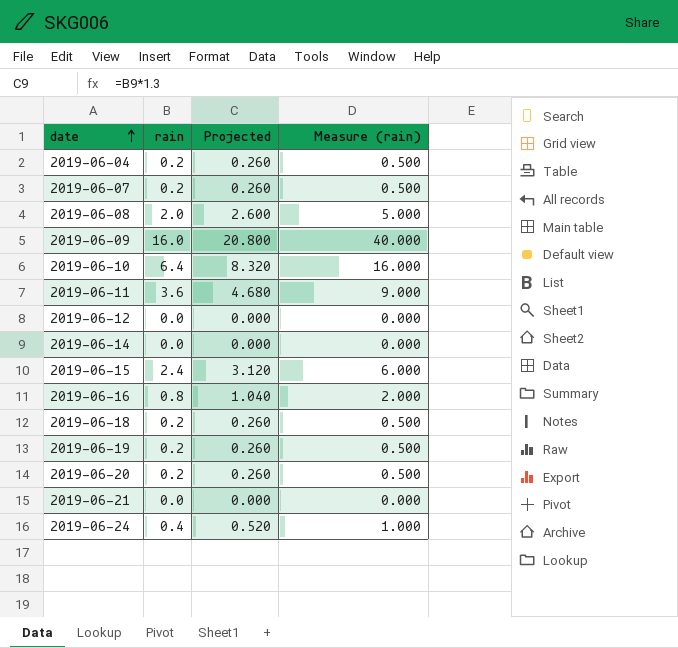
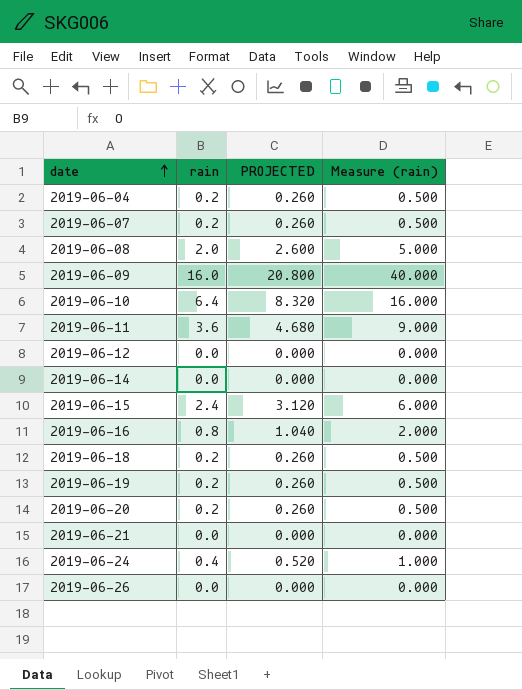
column name: Projected -> PROJECTED
row 2019-06-26: none -> 0.0 | 0.000 | 0.000

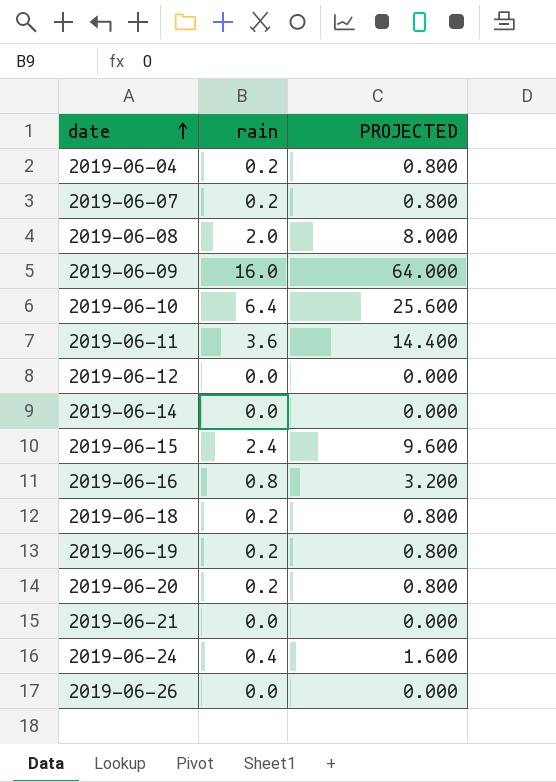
column Measure (rain) | formula: [rain] * 2.5 -> none
column PROJECTED | formula: [rain] * 1.3 -> [rain] * 4

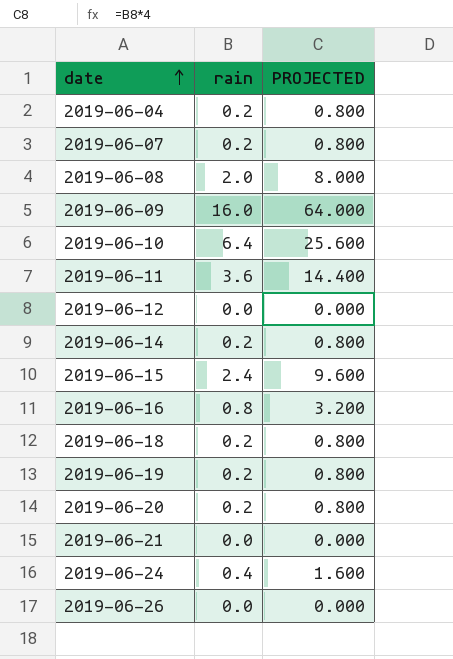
2019-06-14 | rain: 0.0 -> 0.2
2019-06-14 | PROJECTED: 0.000 -> 0.800

